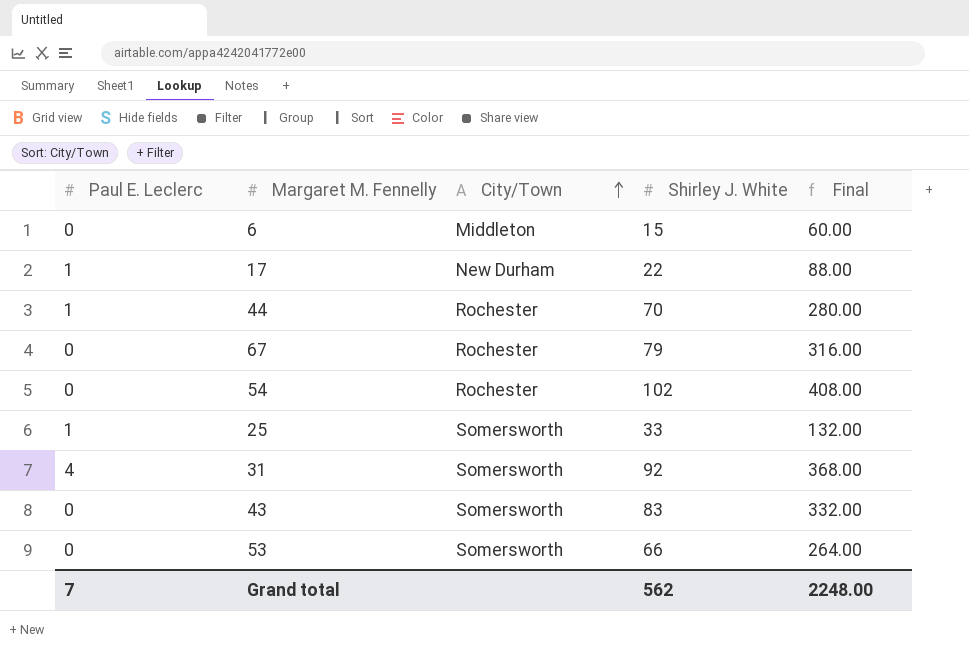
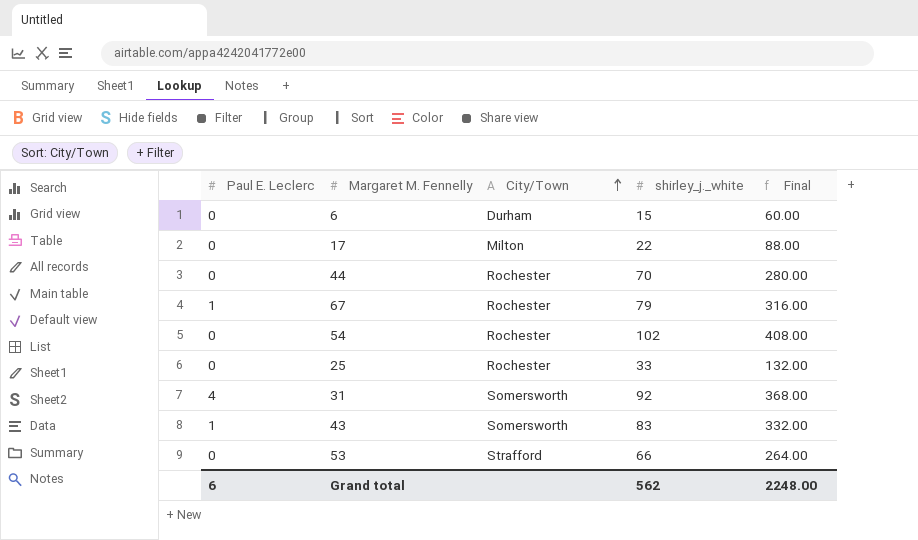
column name: Shirley J. White -> shirley_j._white
6 | City/Town: Middleton -> Durham
17 | Paul E. Leclerc: 1 -> 0
17 | City/Town: New Durham -> Milton
44 | Paul E. Leclerc: 1 -> 0
67 | Paul E. Leclerc: 0 -> 1
25 | Paul E. Leclerc: 1 -> 0
25 | City/Town: Somersworth -> Rochester
43 | Paul E. Leclerc: 0 -> 1
53 | City/Town: Somersworth -> Strafford
Grand total | Paul E. Leclerc: 7 -> 6

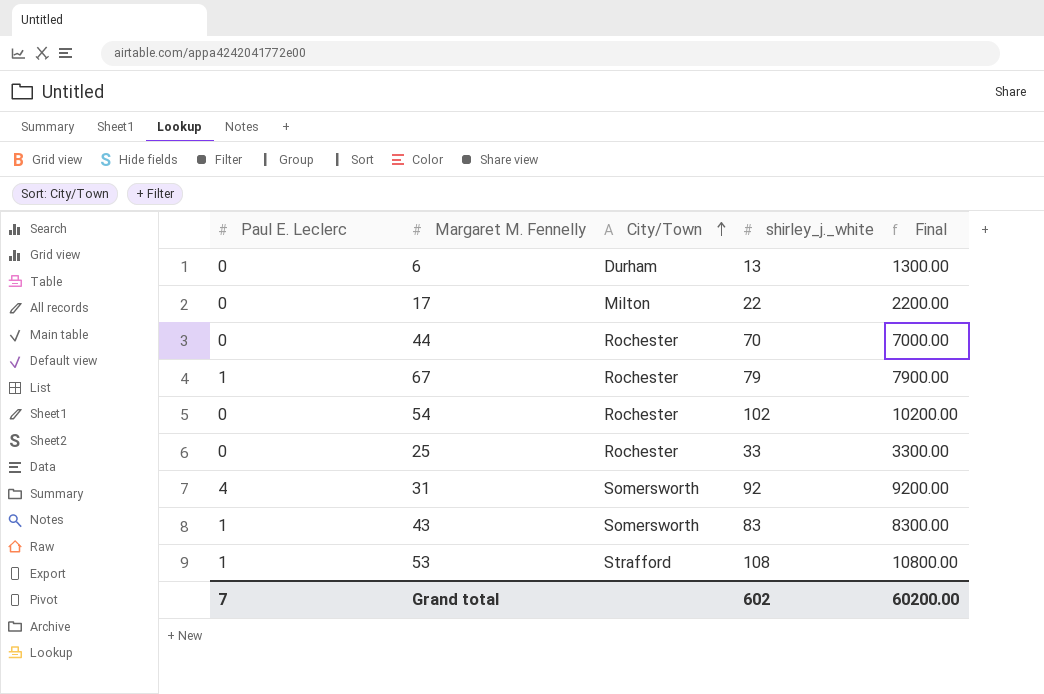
column Final | formula: [shirley_j._white] * 4 -> [shirley_j._white] * 100
6 | shirley_j._white: 15 -> 13
53 | Paul E. Leclerc: 0 -> 1
53 | shirley_j._white: 66 -> 108
Grand total | Paul E. Leclerc: 6 -> 7
Grand total | shirley_j._white: 562 -> 602
Grand total | Final: 2248.00 -> 60200.00

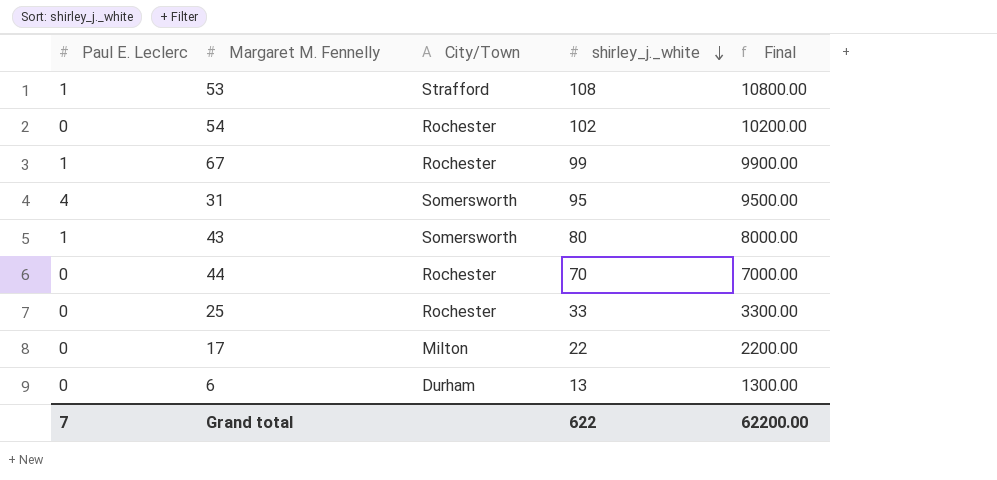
row order: City/Town ascending -> shirley_j._white descending
67 | shirley_j._white: 79 -> 99
67 | Final: 7900.00 -> 9900.00
31 | shirley_j._white: 92 -> 95
31 | Final: 9200.00 -> 9500.00
43 | shirley_j._white: 83 -> 80
43 | Final: 8300.00 -> 8000.00
Grand total | shirley_j._white: 602 -> 622
Grand total | Final: 60200.00 -> 62200.00

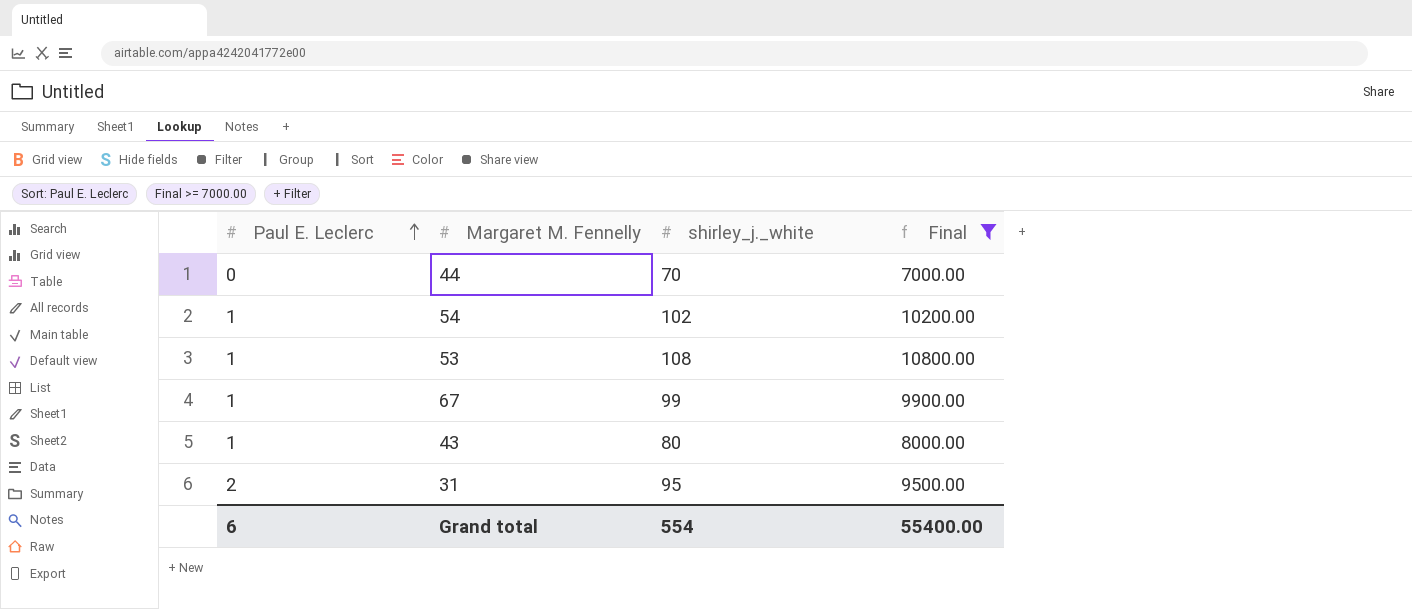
filter: none -> Final >= 7000.00
row order: shirley_j._white descending -> Paul E. Leclerc ascending
column City/Town | position: 3 -> none
54 | Paul E. Leclerc: 0 -> 1
31 | Paul E. Leclerc: 4 -> 2
Grand total | Paul E. Leclerc: 7 -> 6
Grand total | shirley_j._white: 622 -> 554
Grand total | Final: 62200.00 -> 55400.00

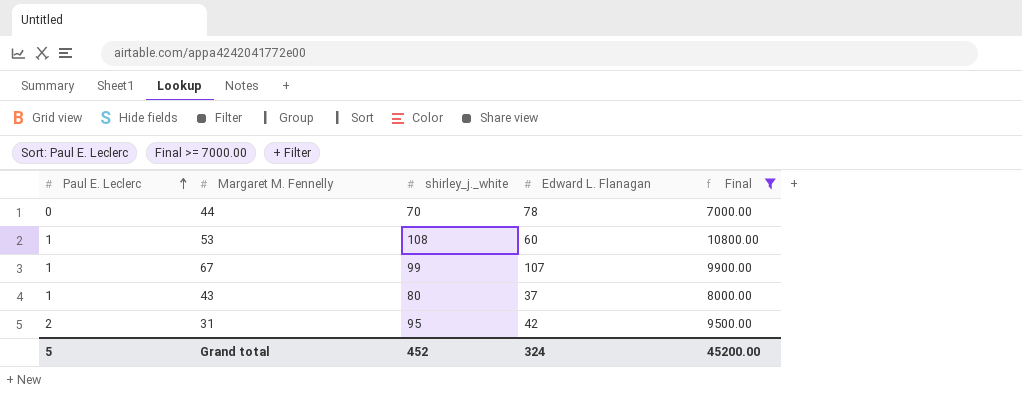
column Edward L. Flanagan | position: none -> 4
row 54: 1 | 102 | 10200.00 -> none
Grand total | Paul E. Leclerc: 6 -> 5
Grand total | shirley_j._white: 554 -> 452
Grand total | Final: 55400.00 -> 45200.00

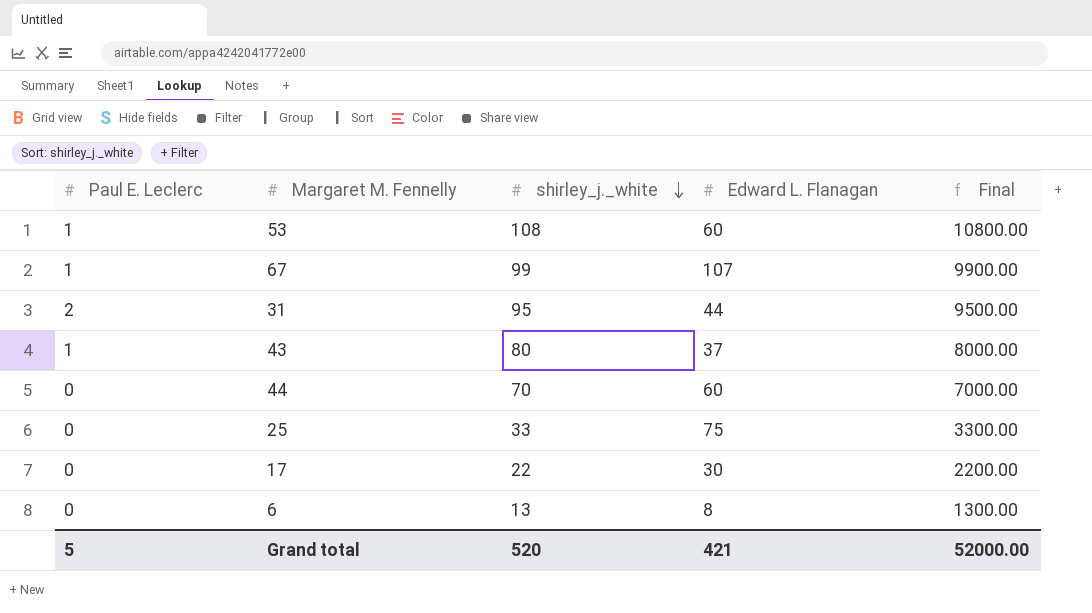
filter: Final >= 7000.00 -> none
row order: Paul E. Leclerc ascending -> shirley_j._white descending
31 | Edward L. Flanagan: 42 -> 44
44 | Edward L. Flanagan: 78 -> 60
Grand total | shirley_j._white: 452 -> 520
Grand total | Edward L. Flanagan: 324 -> 421
Grand total | Final: 45200.00 -> 52000.00

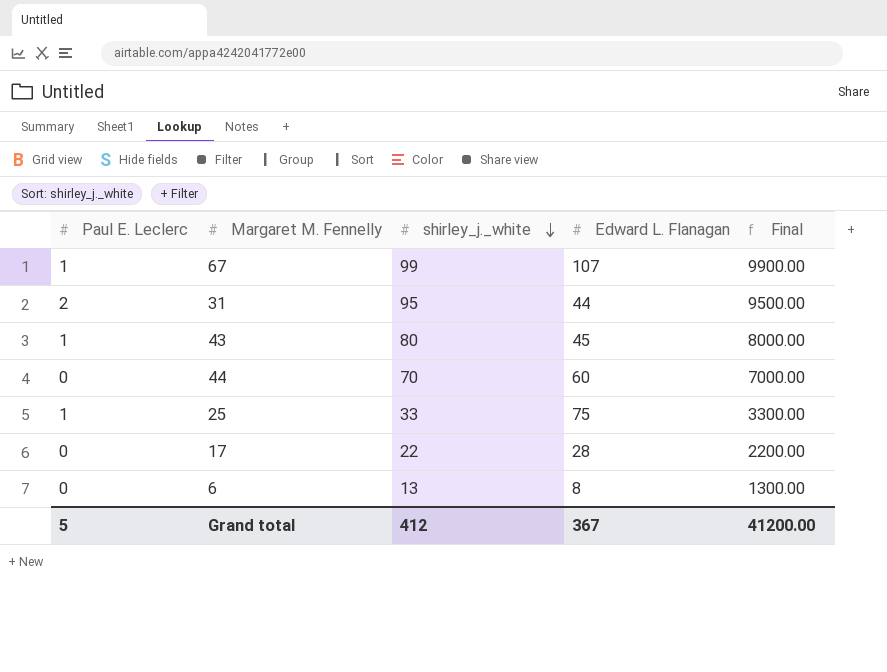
row 53: 1 | 108 | 60 | 10800.00 -> none
43 | Edward L. Flanagan: 37 -> 45
25 | Paul E. Leclerc: 0 -> 1
17 | Edward L. Flanagan: 30 -> 28
Grand total | shirley_j._white: 520 -> 412
Grand total | Edward L. Flanagan: 421 -> 367
Grand total | Final: 52000.00 -> 41200.00

